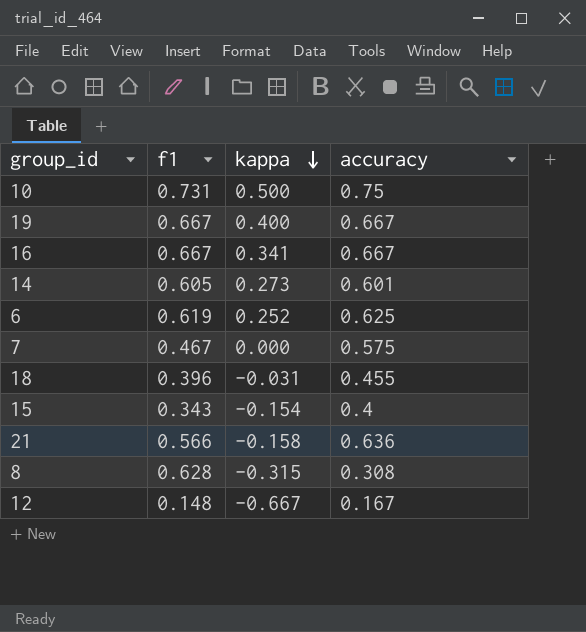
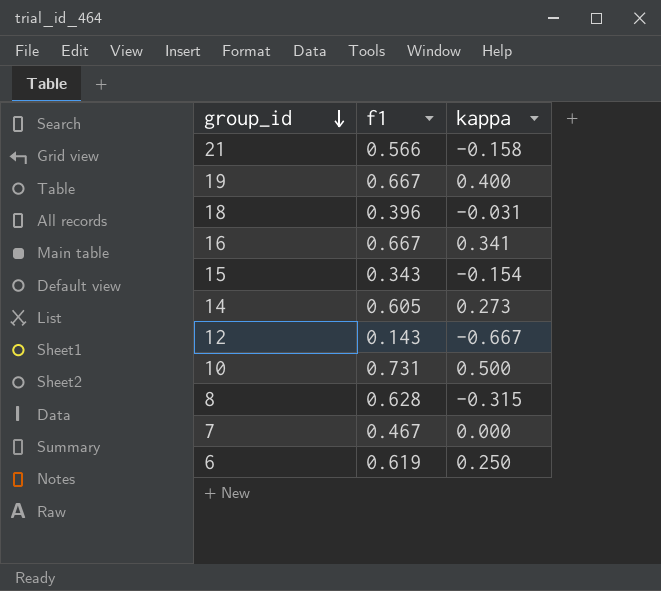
row order: kappa descending -> group_id descending
column accuracy | position: 4 -> none
12 | f1: 0.148 -> 0.143
6 | kappa: 0.252 -> 0.250

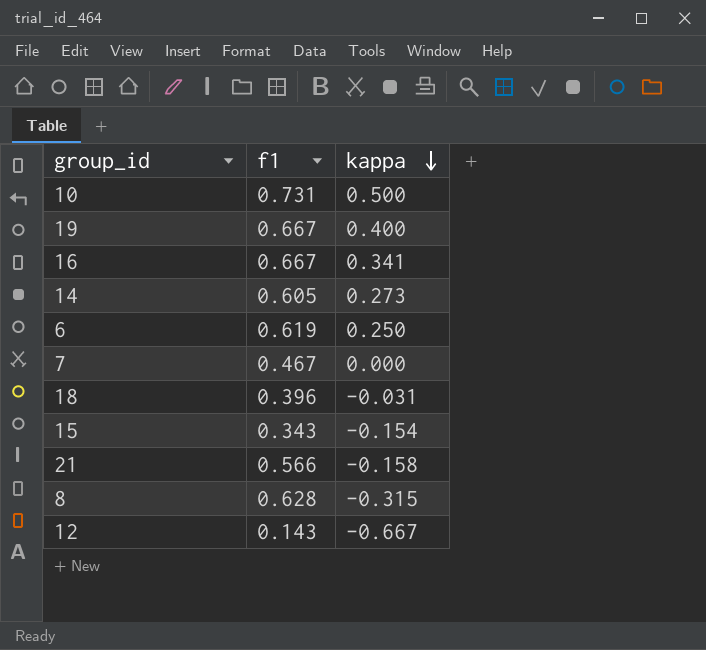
row order: group_id descending -> kappa descending

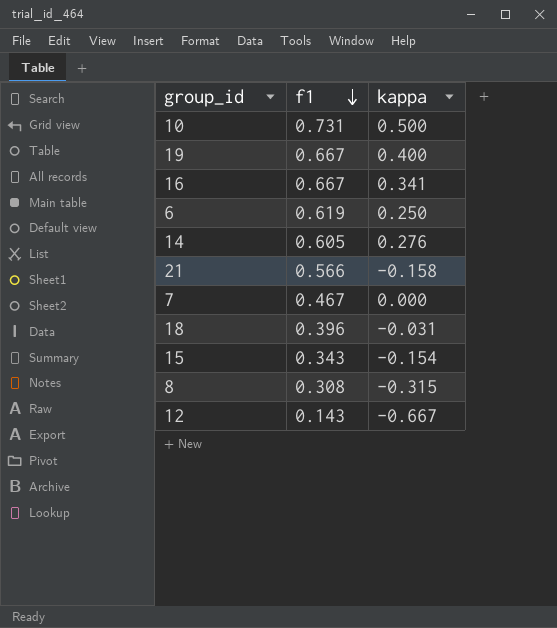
row order: kappa descending -> f1 descending
14 | kappa: 0.273 -> 0.276
8 | f1: 0.628 -> 0.308

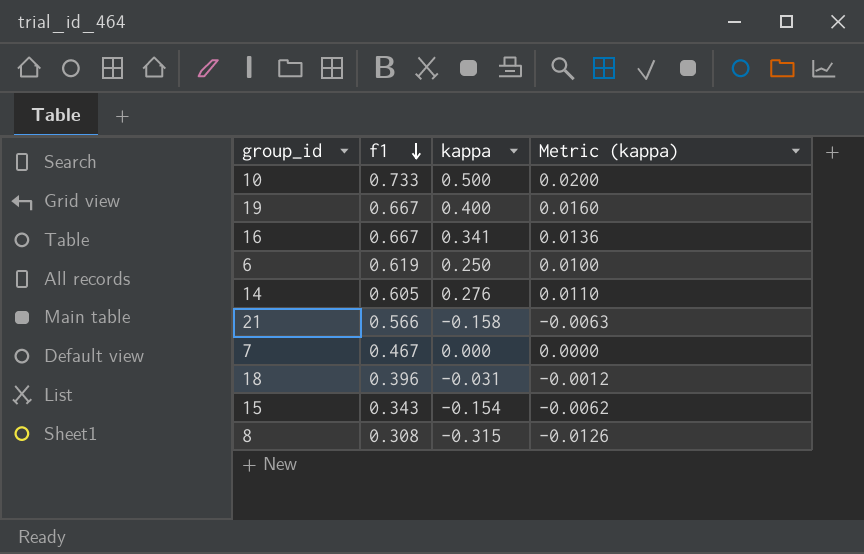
column Metric (kappa) | formula: none -> [kappa] * 0.04
row 12: 0.143 | -0.667 -> none
10 | f1: 0.731 -> 0.733

